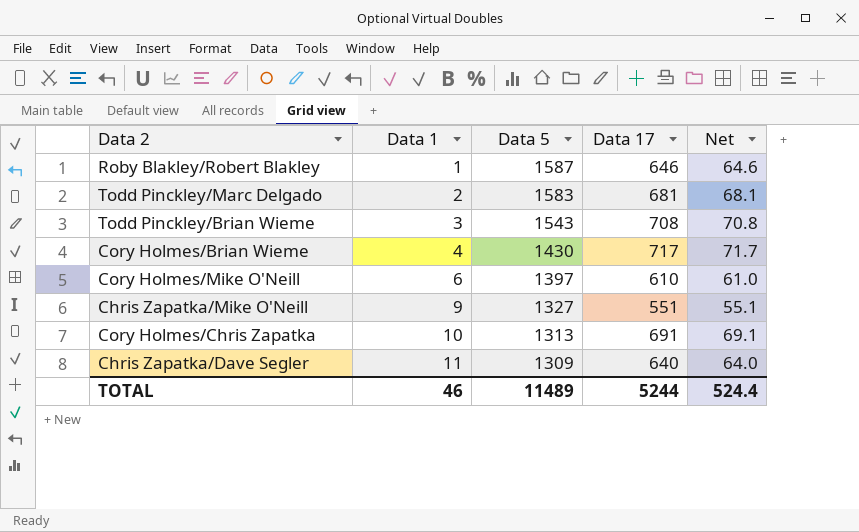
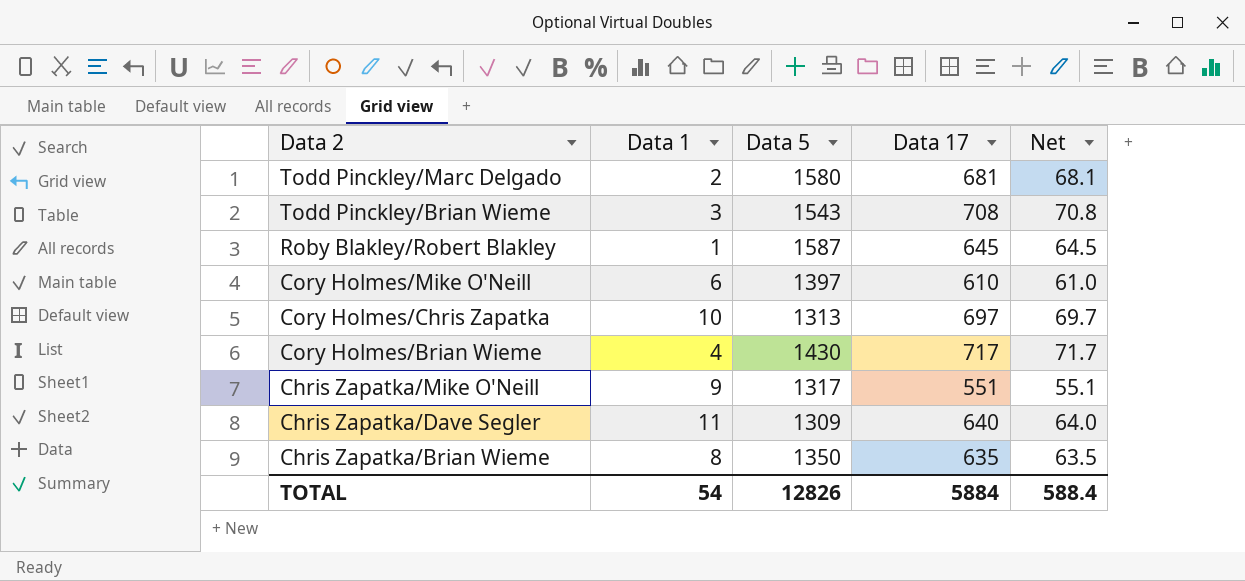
row order: Data 1 ascending -> Data 2 descending
Todd Pinckley/Marc Delgado | Data 5: 1583 -> 1580
Roby Blakley/Robert Blakley | Data 17: 646 -> 645
Roby Blakley/Robert Blakley | Net: 64.6 -> 64.5
Cory Holmes/Chris Zapatka | Data 17: 691 -> 697
Cory Holmes/Chris Zapatka | Net: 69.1 -> 69.7
Chris Zapatka/Mike O'Neill | Data 5: 1327 -> 1317
row Chris Zapatka/Brian Wieme: none -> 8 | 1350 | 635 | 63.5
TOTAL | Data 1: 46 -> 54
TOTAL | Data 5: 11489 -> 12826
TOTAL | Data 17: 5244 -> 5884
TOTAL | Net: 524.4 -> 588.4

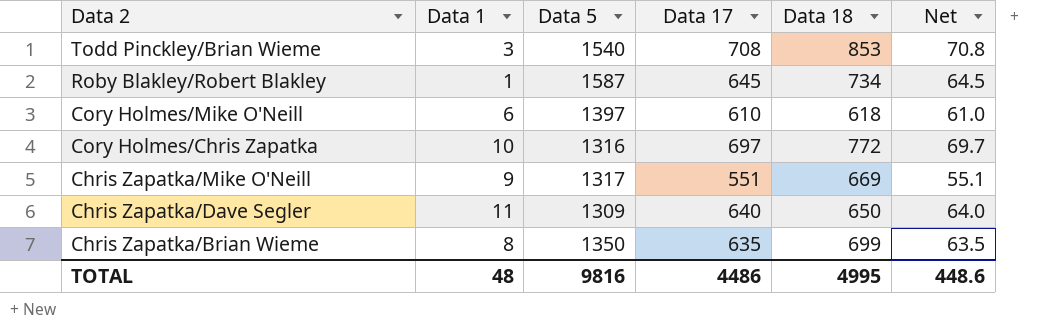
column Data 18 | position: none -> 5
row Todd Pinckley/Marc Delgado: 2 | 1580 | 681 | 68.1 -> none
row Cory Holmes/Brian Wieme: 4 | 1430 | 717 | 71.7 -> none
Todd Pinckley/Brian Wieme | Data 5: 1543 -> 1540
Cory Holmes/Chris Zapatka | Data 5: 1313 -> 1316
TOTAL | Data 1: 54 -> 48
TOTAL | Data 5: 12826 -> 9816
TOTAL | Data 17: 5884 -> 4486
TOTAL | Net: 588.4 -> 448.6

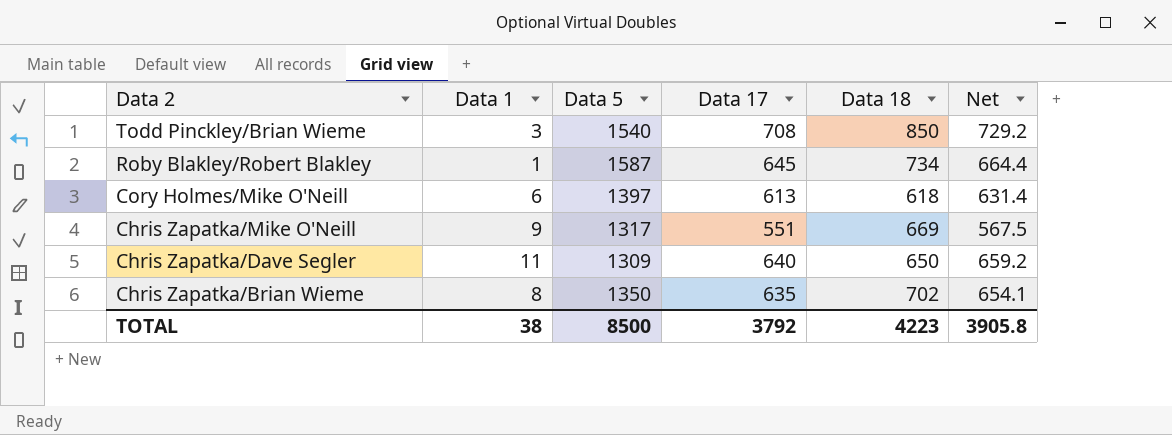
column Net | formula: [Data 17] * 0.1 -> [Data 17] * 1.03
row Cory Holmes/Chris Zapatka: 10 | 1316 | 697 | 772 | 69.7 -> none
Todd Pinckley/Brian Wieme | Data 18: 853 -> 850
Cory Holmes/Mike O'Neill | Data 17: 610 -> 613
Chris Zapatka/Brian Wieme | Data 18: 699 -> 702
TOTAL | Data 1: 48 -> 38
TOTAL | Data 5: 9816 -> 8500
TOTAL | Data 17: 4486 -> 3792
TOTAL | Data 18: 4995 -> 4223
TOTAL | Net: 448.6 -> 3905.8

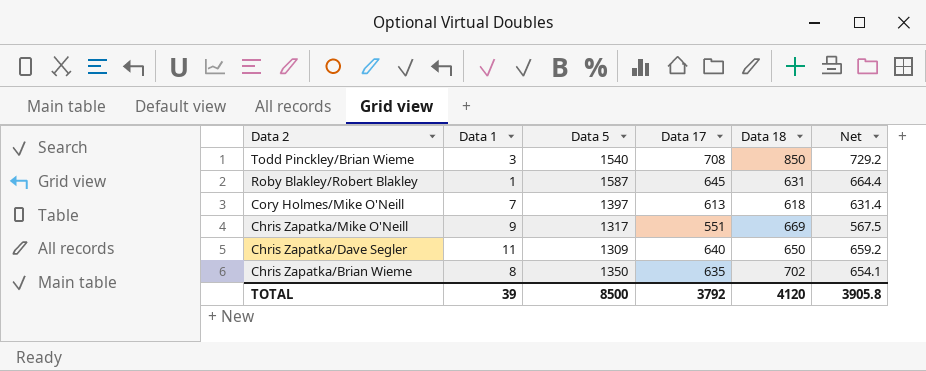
Roby Blakley/Robert Blakley | Data 18: 734 -> 631
Cory Holmes/Mike O'Neill | Data 1: 6 -> 7
TOTAL | Data 1: 38 -> 39
TOTAL | Data 18: 4223 -> 4120

